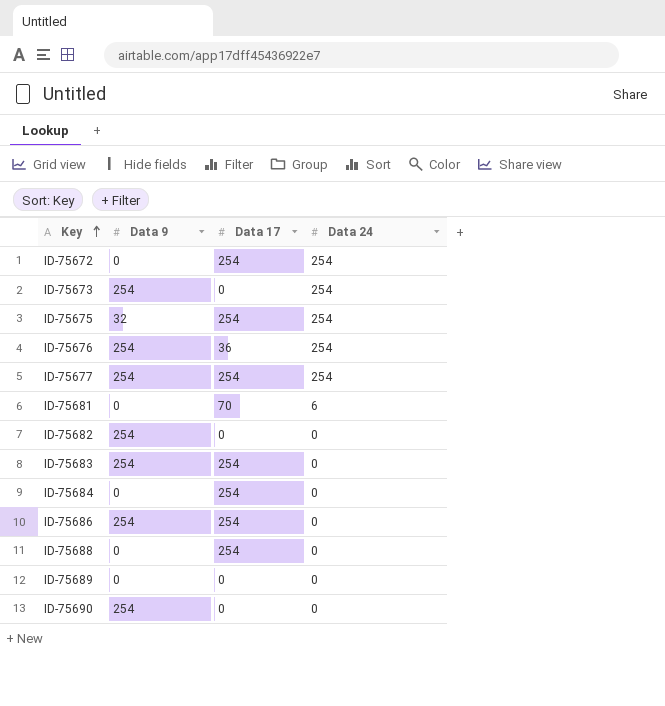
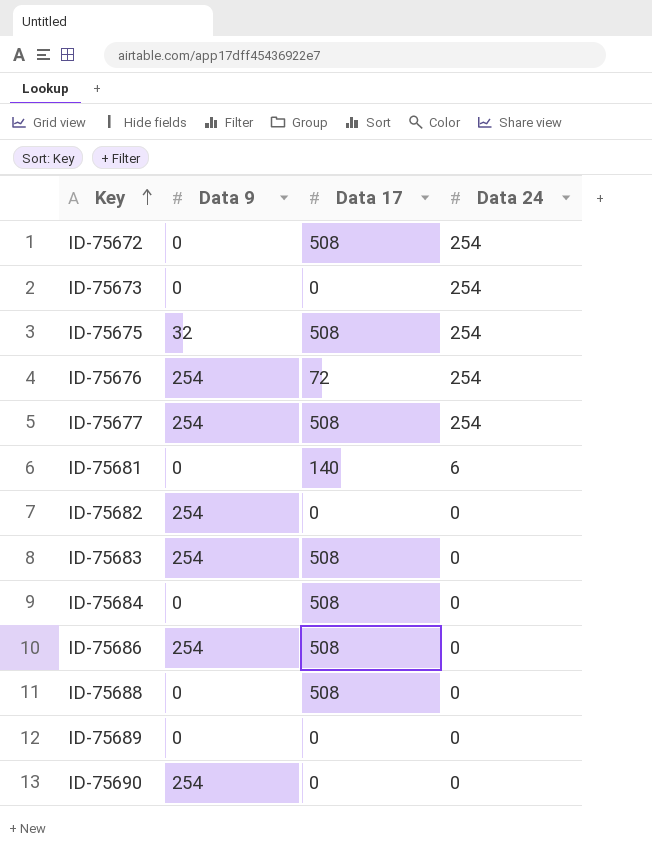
ID-75672 | Data 17: 254 -> 508
ID-75673 | Data 9: 254 -> 0
ID-75675 | Data 17: 254 -> 508
ID-75676 | Data 17: 36 -> 72
ID-75677 | Data 17: 254 -> 508
ID-75681 | Data 17: 70 -> 140
ID-75683 | Data 17: 254 -> 508
ID-75684 | Data 17: 254 -> 508
ID-75686 | Data 17: 254 -> 508
ID-75688 | Data 17: 254 -> 508

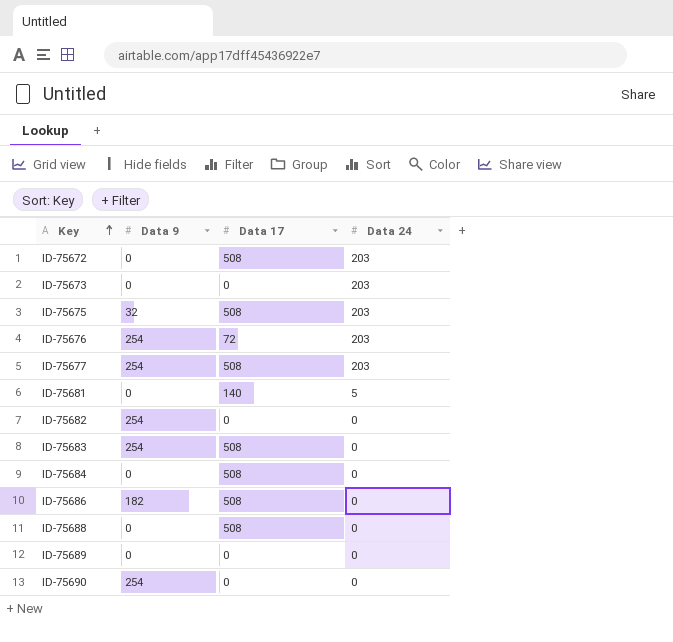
ID-75672 | Data 24: 254 -> 203
ID-75673 | Data 24: 254 -> 203
ID-75675 | Data 24: 254 -> 203
ID-75676 | Data 24: 254 -> 203
ID-75677 | Data 24: 254 -> 203
ID-75681 | Data 24: 6 -> 5
ID-75686 | Data 9: 254 -> 182

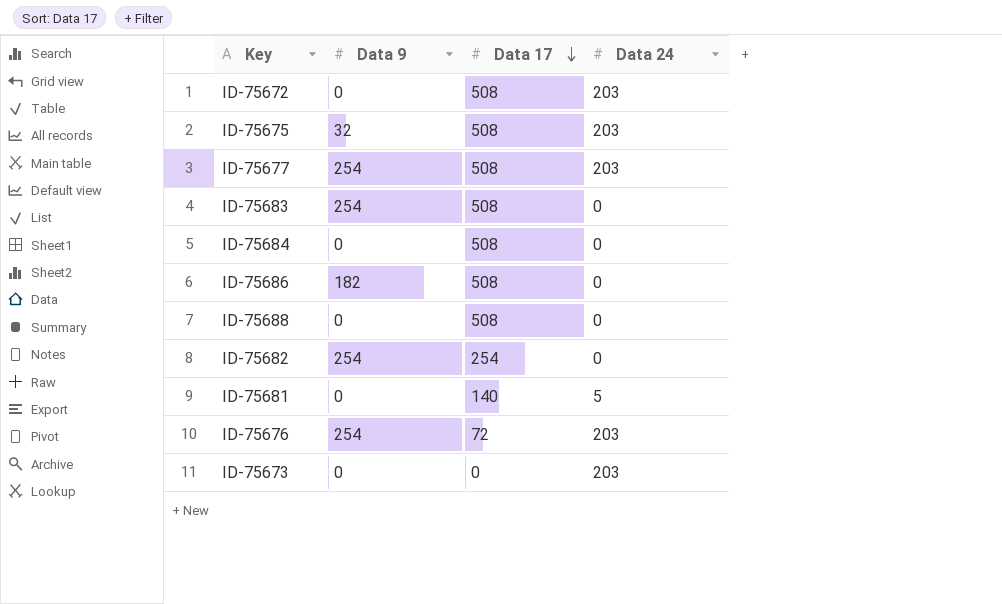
row order: Key ascending -> Data 17 descending
row ID-75689: 0 | 0 | 0 -> none
row ID-75690: 254 | 0 | 0 -> none
ID-75682 | Data 17: 0 -> 254

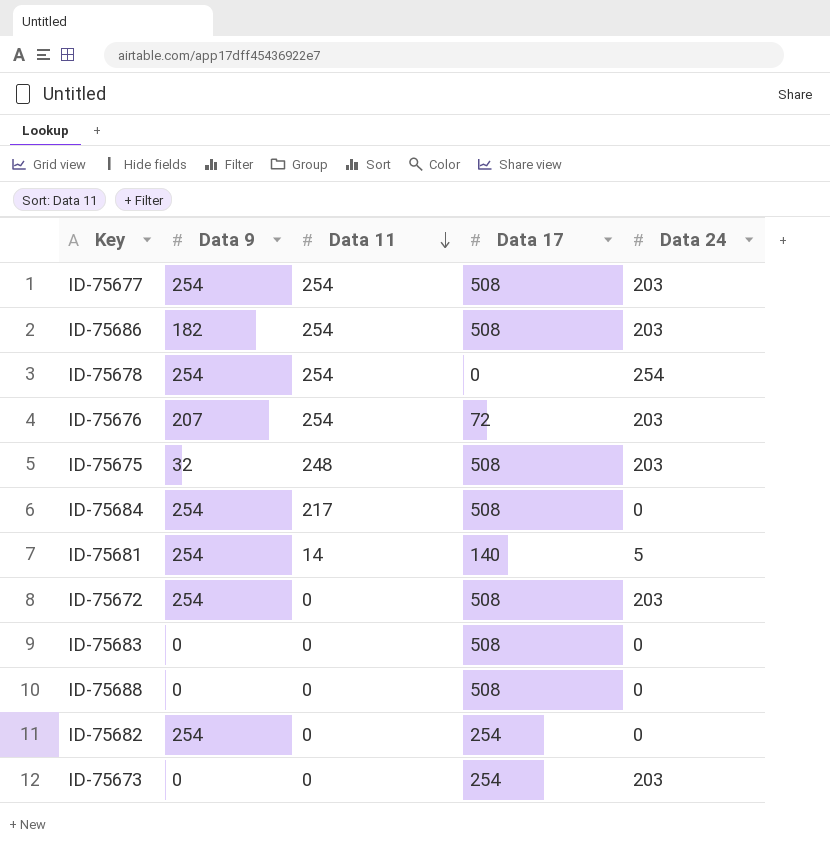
row order: Data 17 descending -> Data 11 descending
column Data 11 | position: none -> 3
ID-75686 | Data 24: 0 -> 203
row ID-75678: none -> 254 | 254 | 0 | 254
ID-75676 | Data 9: 254 -> 207
ID-75684 | Data 9: 0 -> 254
ID-75681 | Data 9: 0 -> 254
ID-75672 | Data 9: 0 -> 254
ID-75683 | Data 9: 254 -> 0
ID-75673 | Data 17: 0 -> 254

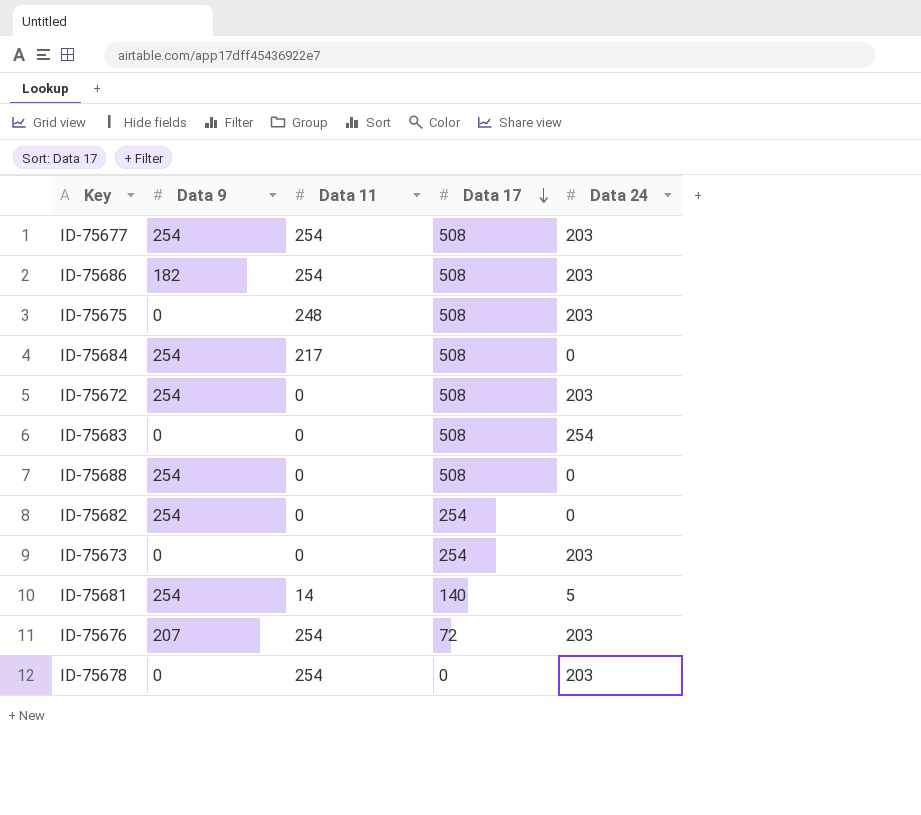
row order: Data 11 descending -> Data 17 descending
ID-75675 | Data 9: 32 -> 0
ID-75683 | Data 24: 0 -> 254
ID-75688 | Data 9: 0 -> 254
ID-75678 | Data 9: 254 -> 0
ID-75678 | Data 24: 254 -> 203

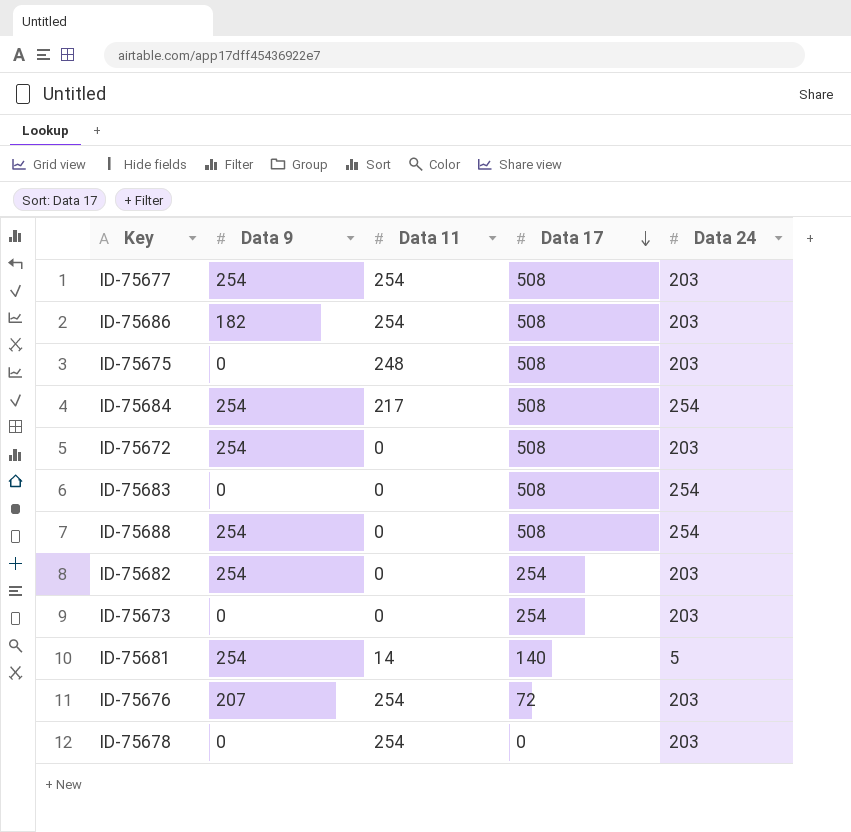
ID-75684 | Data 24: 0 -> 254
ID-75688 | Data 24: 0 -> 254
ID-75682 | Data 24: 0 -> 203

